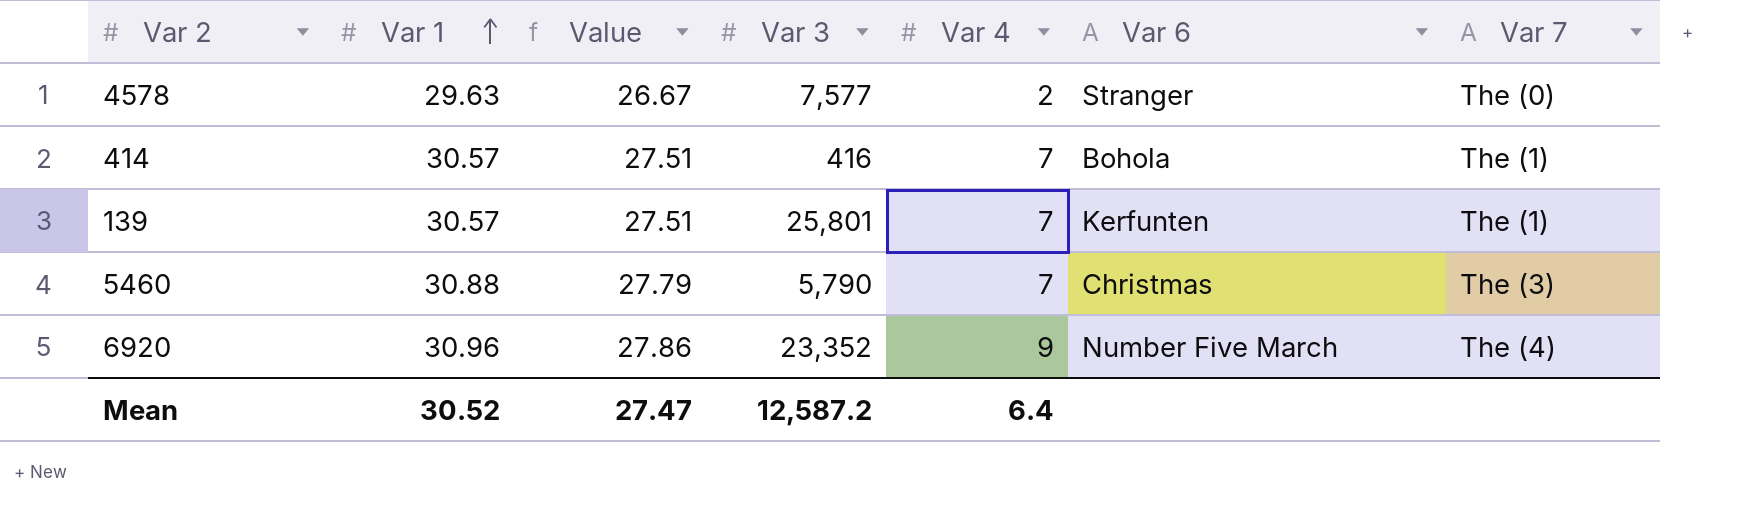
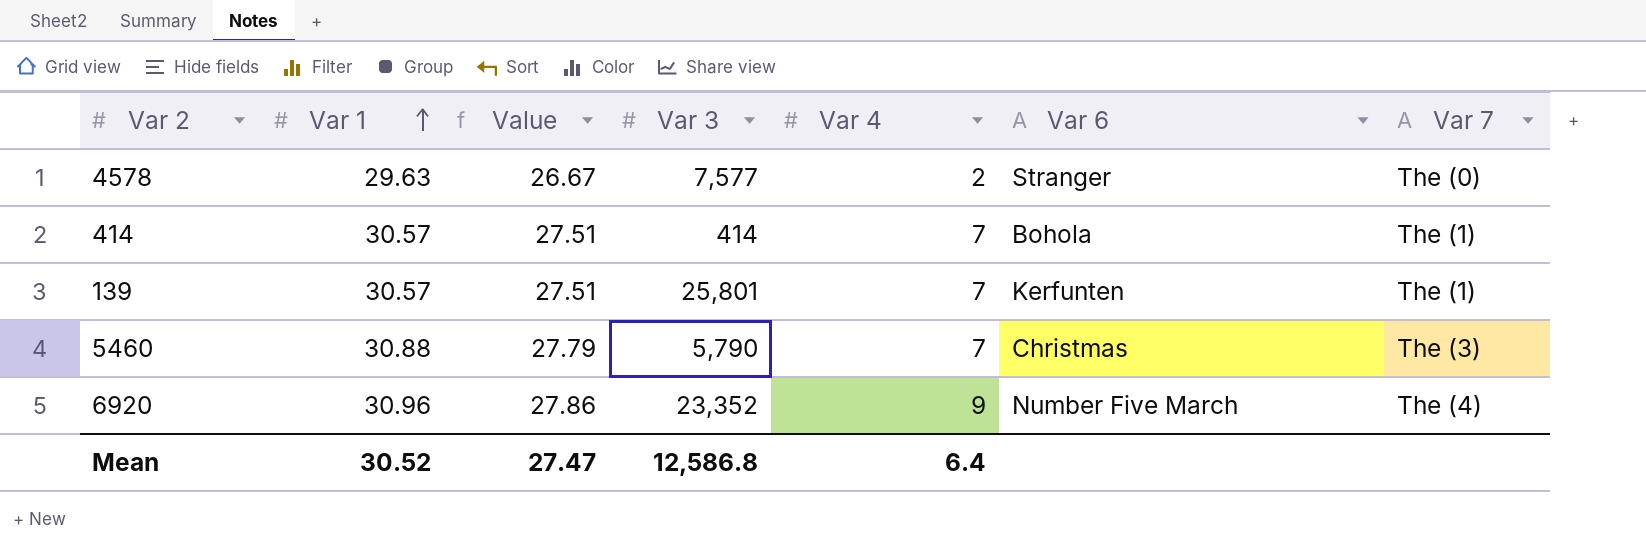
414 | Var 3: 416 -> 414
Mean | Var 3: 12,587.2 -> 12,586.8

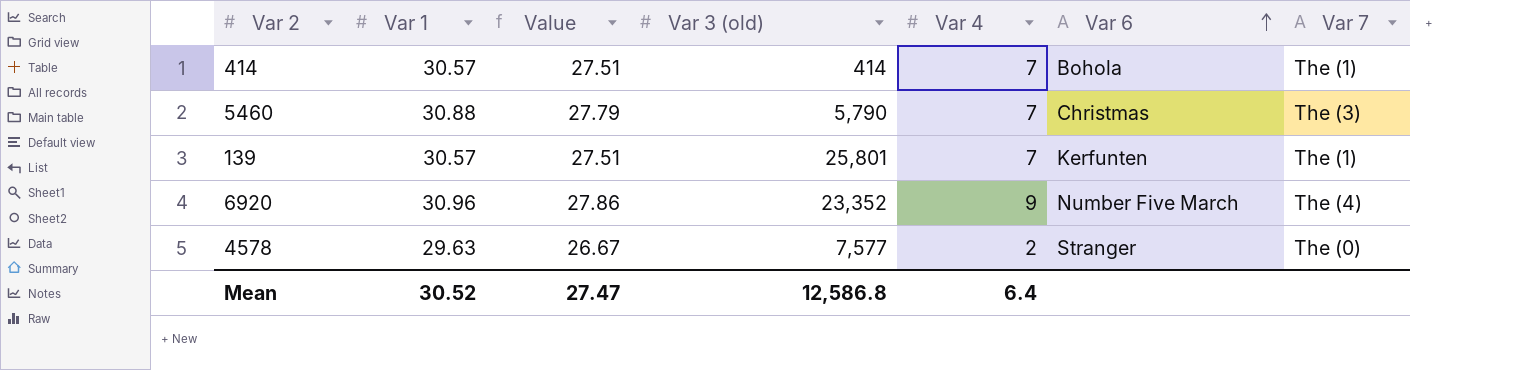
row order: Var 1 ascending -> Var 6 ascending
column name: Var 3 -> Var 3 (old)

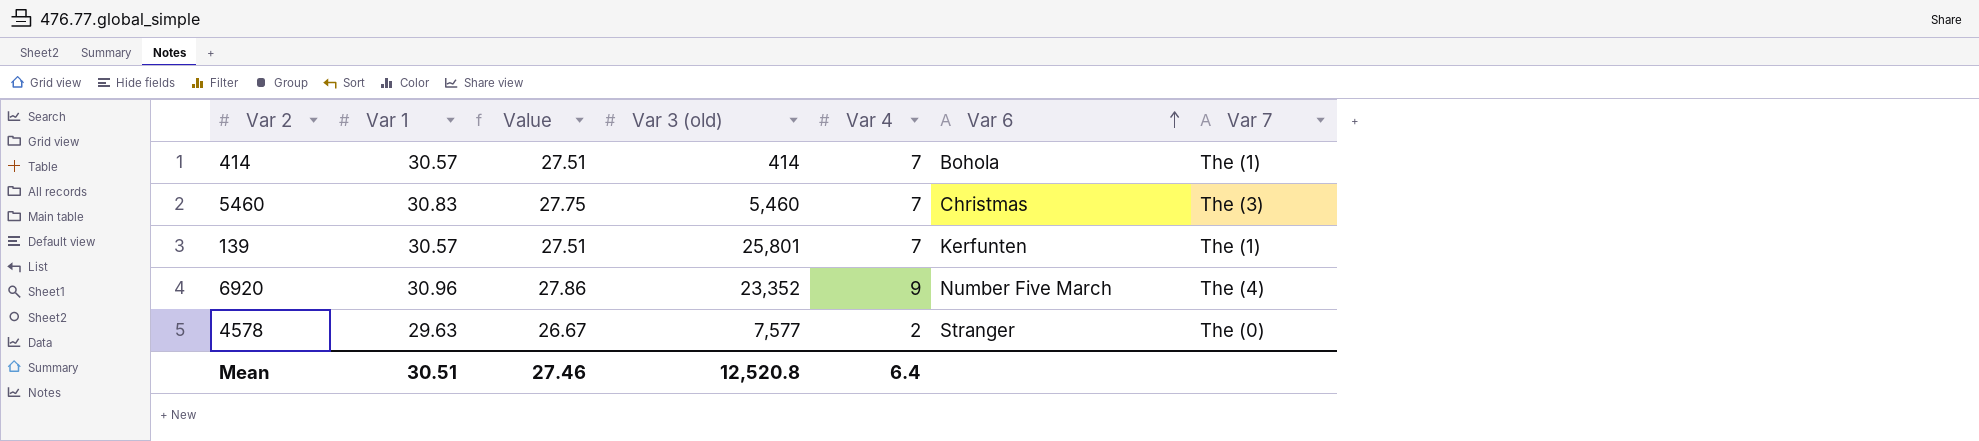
5460 | Var 1: 30.88 -> 30.83
5460 | Value: 27.79 -> 27.75
5460 | Var 3 (old): 5,790 -> 5,460
Mean | Var 1: 30.52 -> 30.51
Mean | Value: 27.47 -> 27.46
Mean | Var 3 (old): 12,586.8 -> 12,520.8

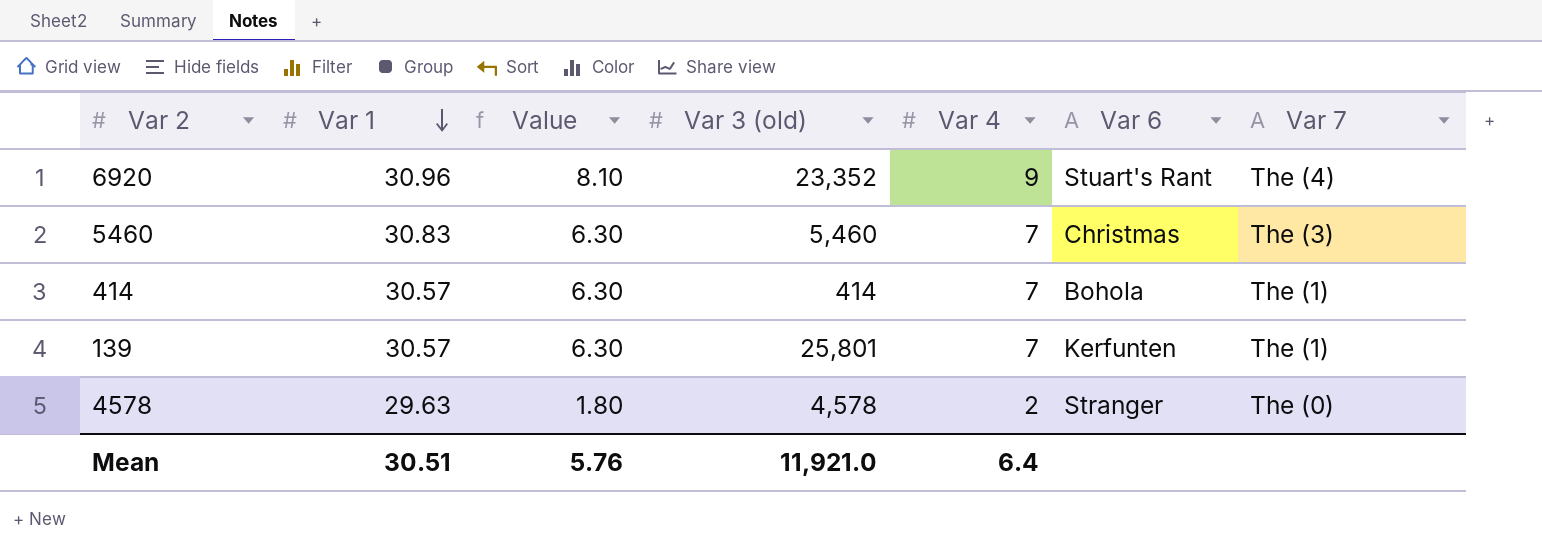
row order: Var 6 ascending -> Var 1 descending
column Value | formula: [Var 1] * 0.9 -> [Var 4] * 0.9
6920 | Var 6: Number Five March -> Stuart's Rant
4578 | Var 3 (old): 7,577 -> 4,578
Mean | Value: 27.46 -> 5.76
Mean | Var 3 (old): 12,520.8 -> 11,921.0

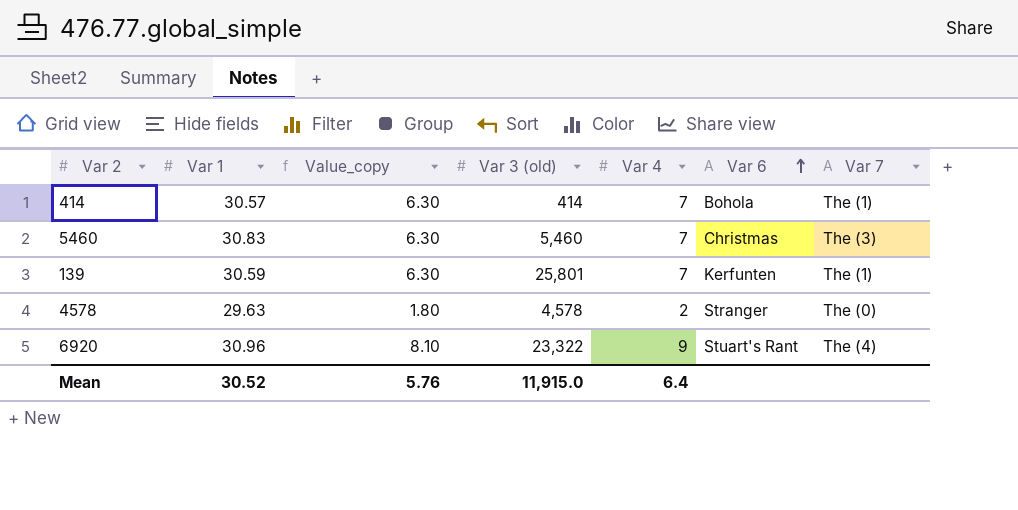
row order: Var 1 descending -> Var 6 ascending
column name: Value -> Value_copy
139 | Var 1: 30.57 -> 30.59
6920 | Var 3 (old): 23,352 -> 23,322
Mean | Var 1: 30.51 -> 30.52
Mean | Var 3 (old): 11,921.0 -> 11,915.0

